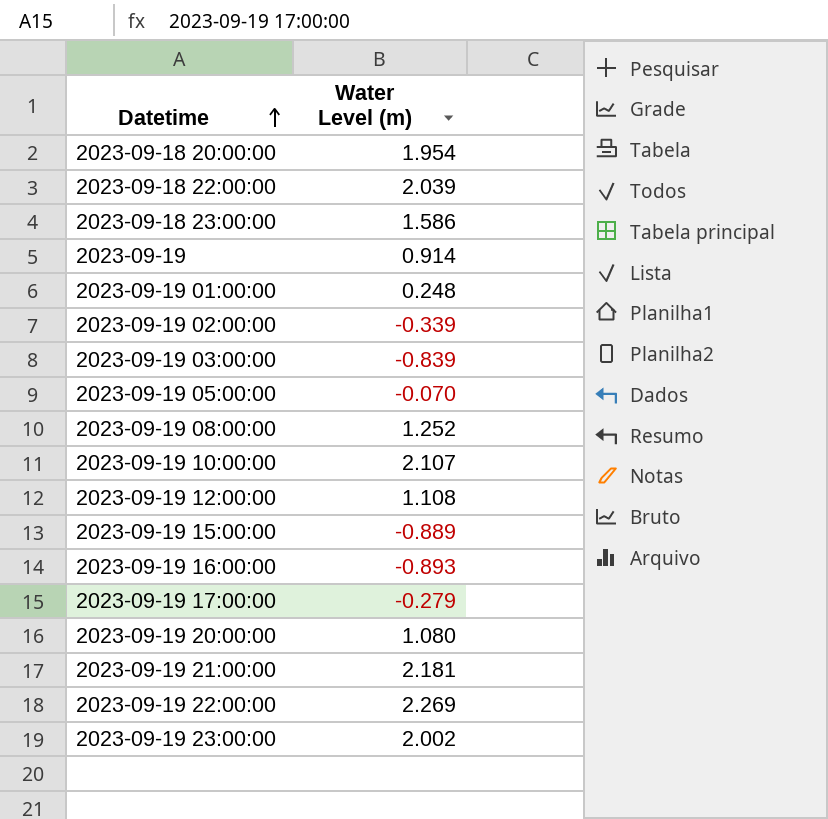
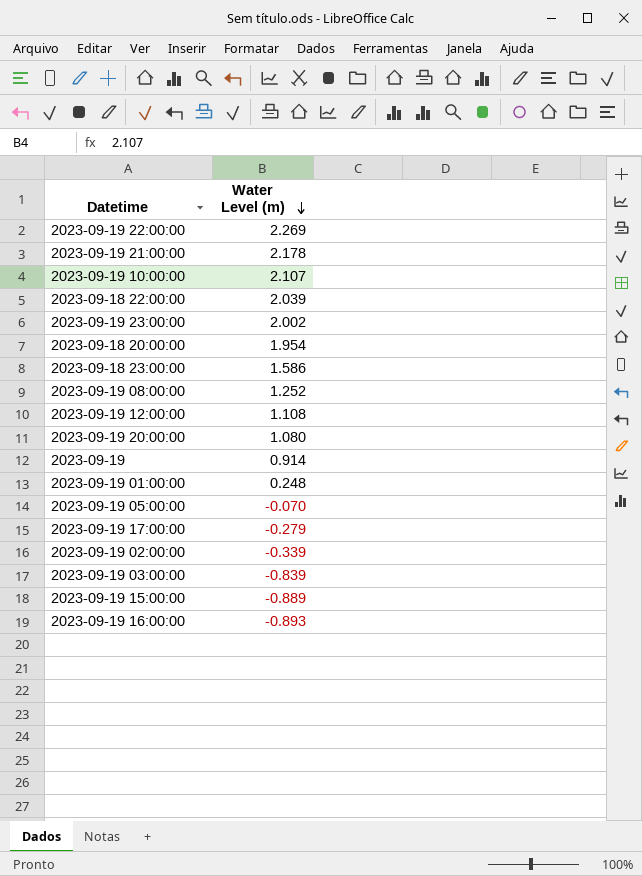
row order: Datetime ascending -> Water Level (m) descending
2023-09-19 21:00:00 | Water Level (m): 2.181 -> 2.178

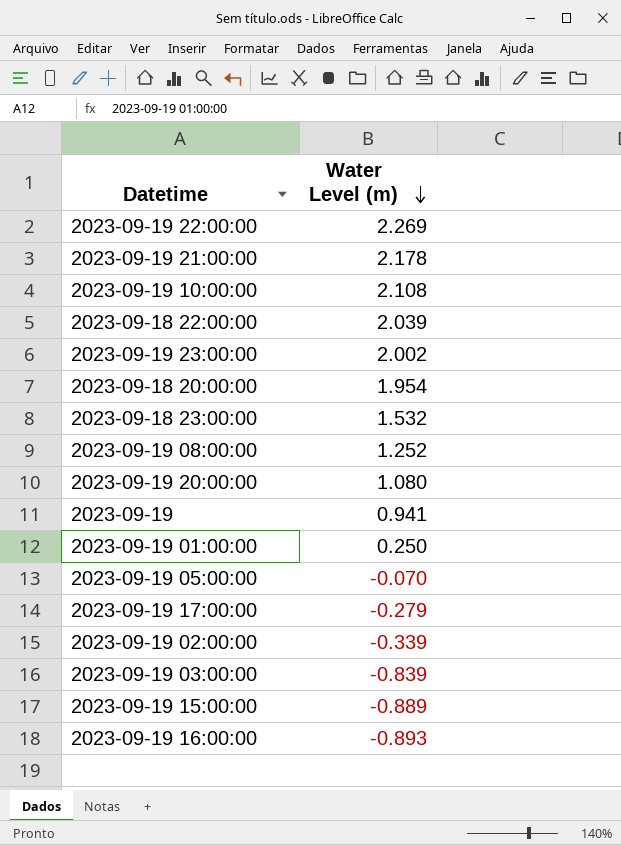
row 2023-09-19 12:00:00: 1.108 -> none
2023-09-19 10:00:00 | Water Level (m): 2.107 -> 2.108
2023-09-18 23:00:00 | Water Level (m): 1.586 -> 1.532
2023-09-19 | Water Level (m): 0.914 -> 0.941
2023-09-19 01:00:00 | Water Level (m): 0.248 -> 0.250

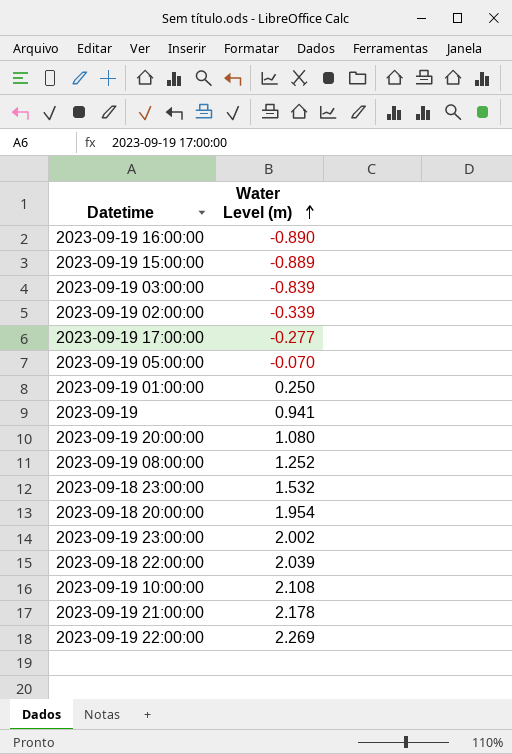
row order: Water Level (m) descending -> Water Level (m) ascending
2023-09-19 16:00:00 | Water Level (m): -0.893 -> -0.890
2023-09-19 17:00:00 | Water Level (m): -0.279 -> -0.277

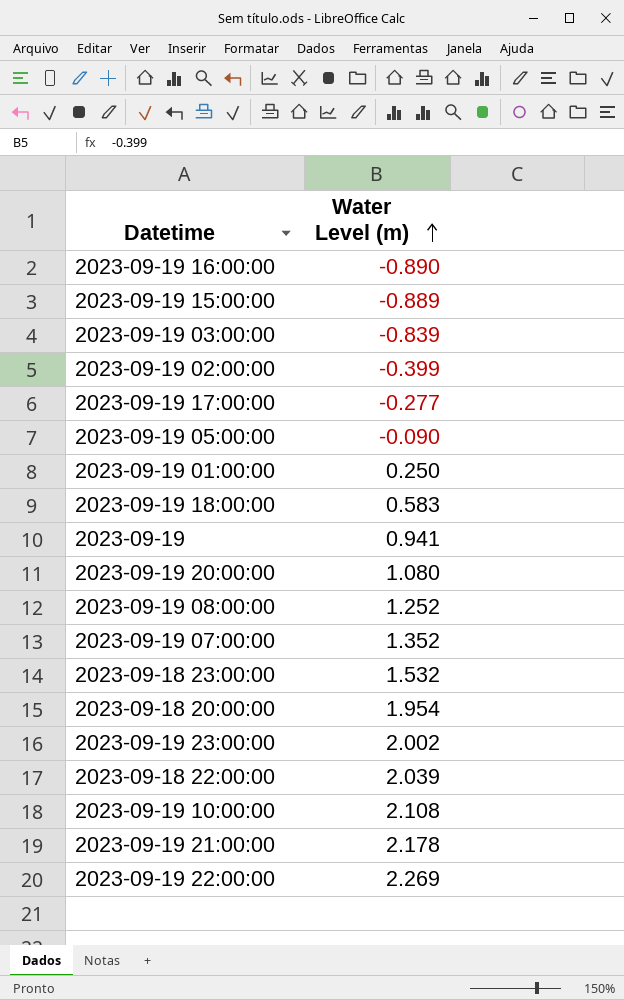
2023-09-19 02:00:00 | Water Level (m): -0.339 -> -0.399
2023-09-19 05:00:00 | Water Level (m): -0.070 -> -0.090
row 2023-09-19 18:00:00: none -> 0.583
row 2023-09-19 07:00:00: none -> 1.352

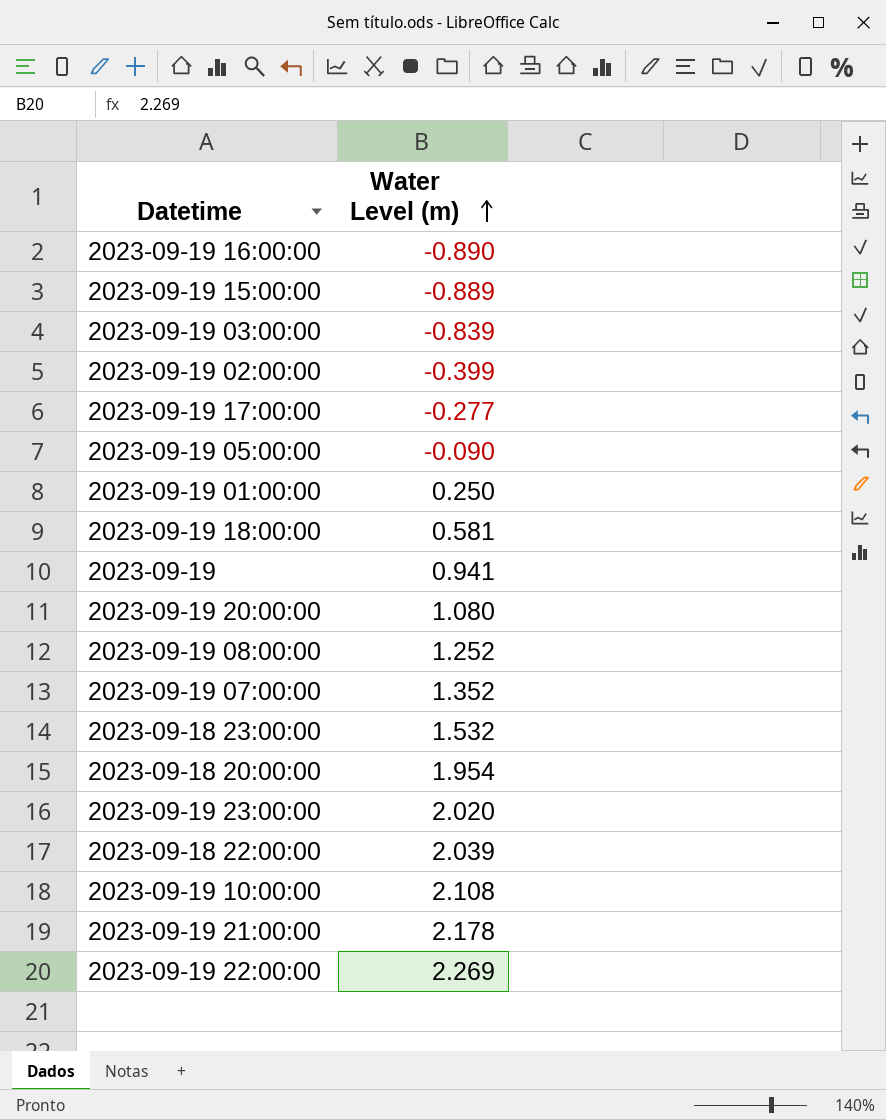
2023-09-19 18:00:00 | Water Level (m): 0.583 -> 0.581
2023-09-19 23:00:00 | Water Level (m): 2.002 -> 2.020

